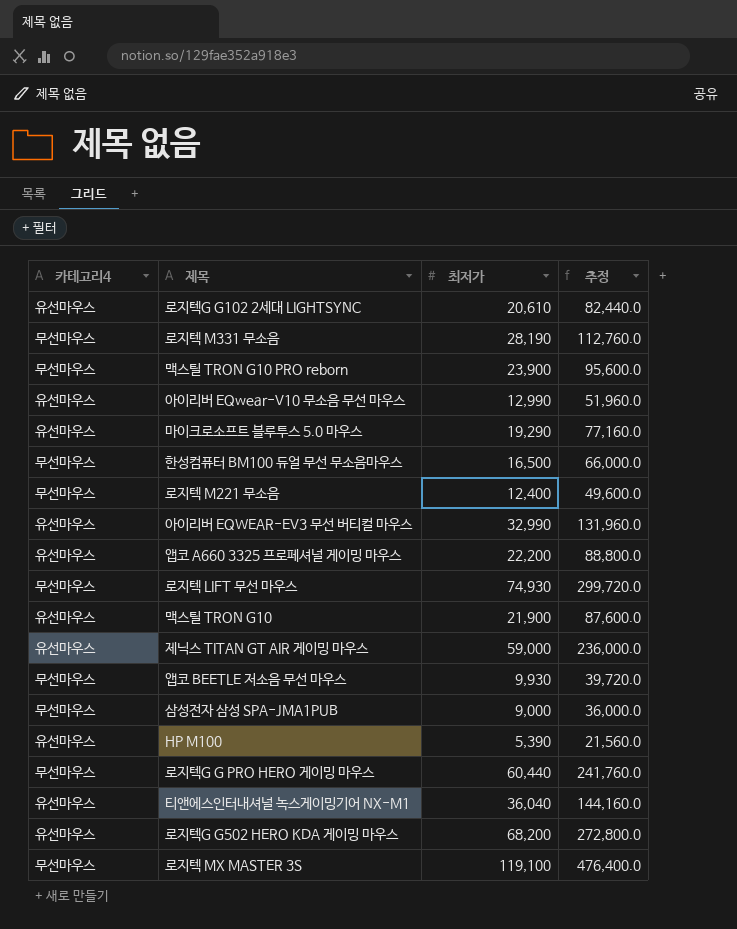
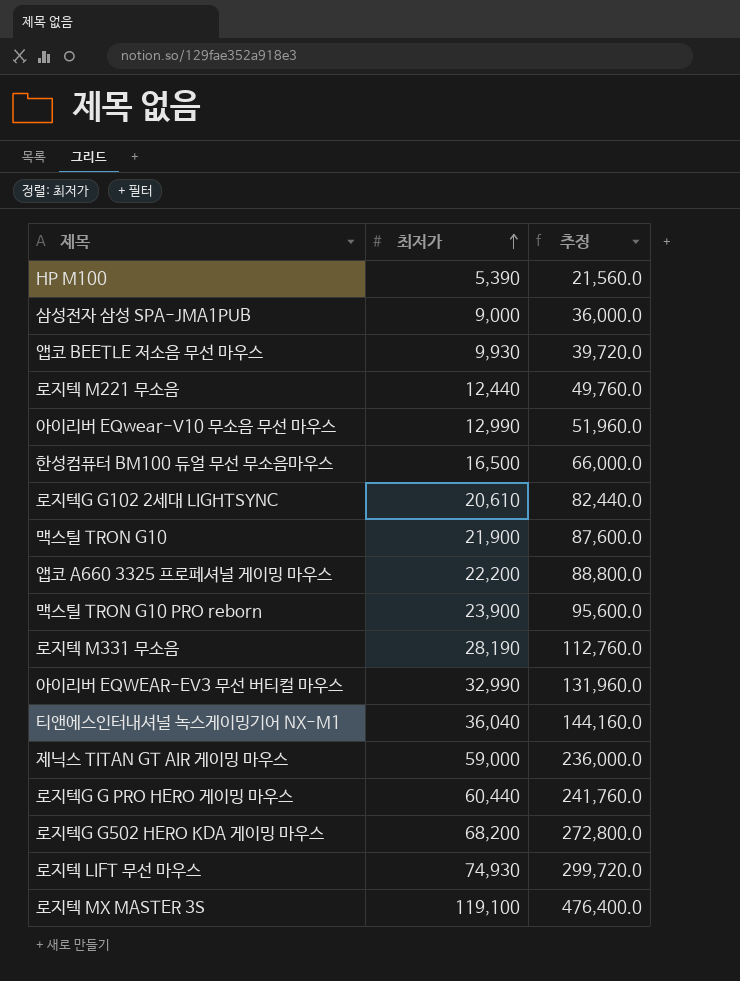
row order: none -> 최저가 ascending
column 카테고리4 | position: 1 -> none
row 마이크로소프트 블루투스 5.0 마우스: 유선마우스 | 19,290 | 77,160.0 -> none
로지텍 M221 무소음 | 최저가: 12,400 -> 12,440
로지텍 M221 무소음 | 추정: 49,600.0 -> 49,760.0

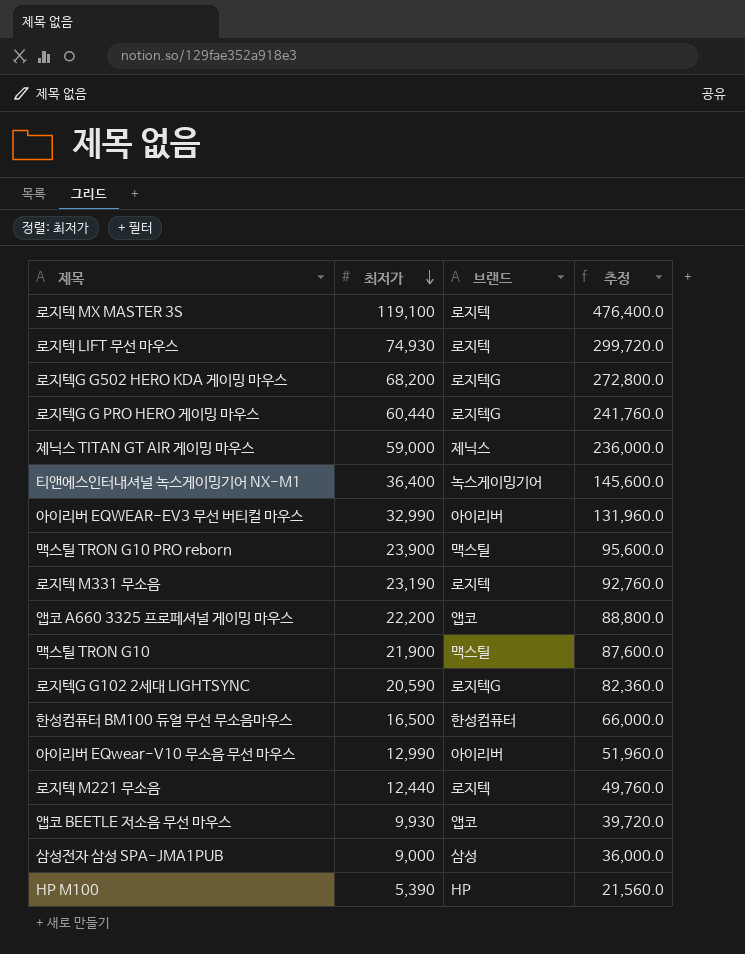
row order: 최저가 ascending -> 최저가 descending
column 브랜드 | position: none -> 3
티앤에스인터내셔널 녹스게이밍기어 NX-M1 | 최저가: 36,040 -> 36,400
티앤에스인터내셔널 녹스게이밍기어 NX-M1 | 추정: 144,160.0 -> 145,600.0
로지텍 M331 무소음 | 최저가: 28,190 -> 23,190
로지텍 M331 무소음 | 추정: 112,760.0 -> 92,760.0
로지텍G G102 2세대 LIGHTSYNC | 최저가: 20,610 -> 20,590
로지텍G G102 2세대 LIGHTSYNC | 추정: 82,440.0 -> 82,360.0

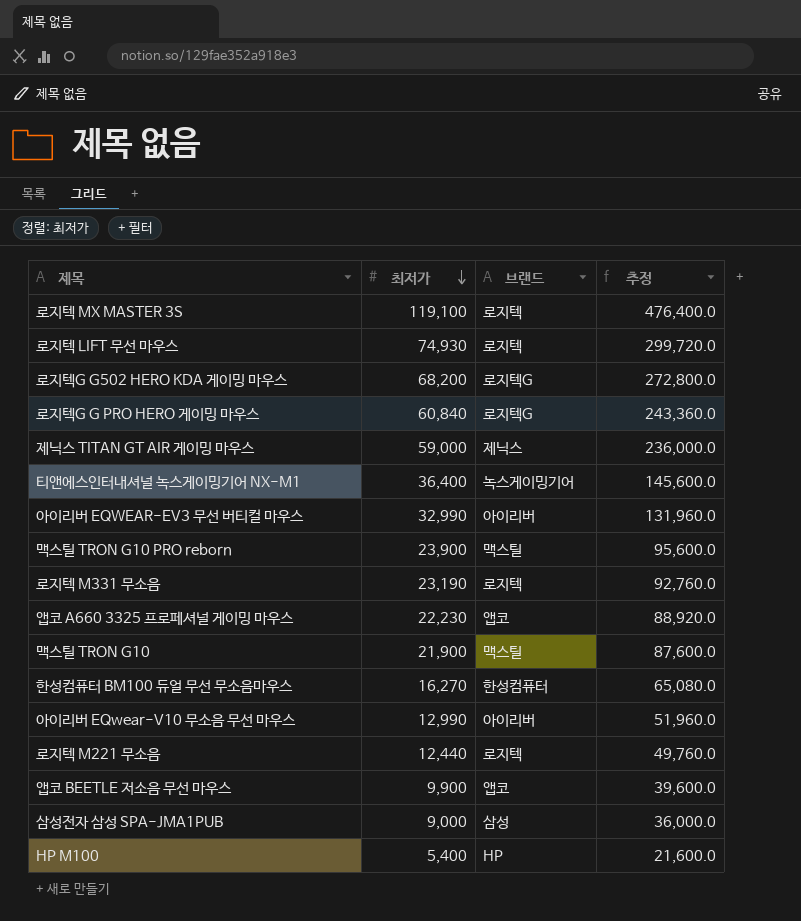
row 로지텍G G102 2세대 LIGHTSYNC: 20,590 | 로지텍G | 82,360.0 -> none
로지텍G G PRO HERO 게이밍 마우스 | 최저가: 60,440 -> 60,840
로지텍G G PRO HERO 게이밍 마우스 | 추정: 241,760.0 -> 243,360.0
앱코 A660 3325 프로페셔널 게이밍 마우스 | 최저가: 22,200 -> 22,230
앱코 A660 3325 프로페셔널 게이밍 마우스 | 추정: 88,800.0 -> 88,920.0
한성컴퓨터 BM100 듀얼 무선 무소음마우스 | 최저가: 16,500 -> 16,270
한성컴퓨터 BM100 듀얼 무선 무소음마우스 | 추정: 66,000.0 -> 65,080.0
앱코 BEETLE 저소음 무선 마우스 | 최저가: 9,930 -> 9,900
앱코 BEETLE 저소음 무선 마우스 | 추정: 39,720.0 -> 39,600.0
HP M100 | 최저가: 5,390 -> 5,400
HP M100 | 추정: 21,560.0 -> 21,600.0

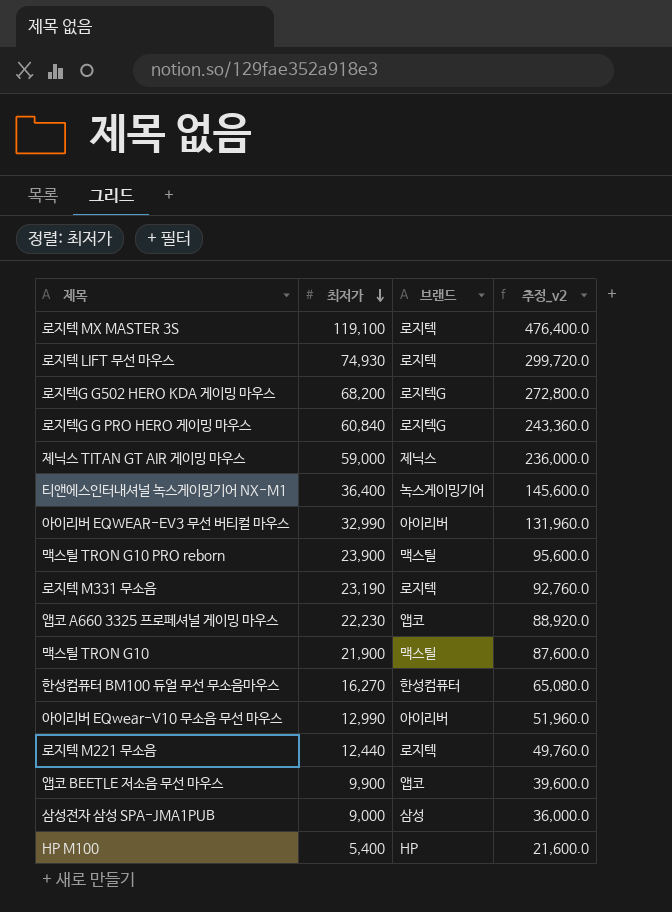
column name: 추정 -> 추정_v2

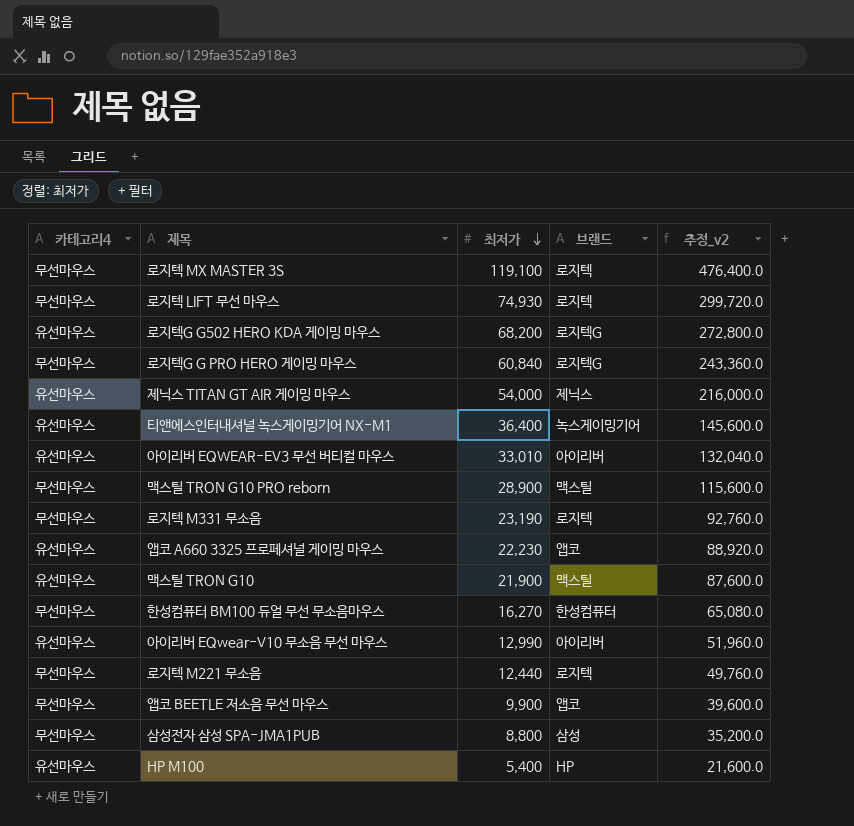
column 카테고리4 | position: none -> 1
제닉스 TITAN GT AIR 게이밍 마우스 | 최저가: 59,000 -> 54,000
제닉스 TITAN GT AIR 게이밍 마우스 | 추정_v2: 236,000.0 -> 216,000.0
아이리버 EQWEAR-EV3 무선 버티컬 마우스 | 최저가: 32,990 -> 33,010
아이리버 EQWEAR-EV3 무선 버티컬 마우스 | 추정_v2: 131,960.0 -> 132,040.0
맥스틸 TRON G10 PRO reborn | 최저가: 23,900 -> 28,900
맥스틸 TRON G10 PRO reborn | 추정_v2: 95,600.0 -> 115,600.0
삼성전자 삼성 SPA-JMA1PUB | 최저가: 9,000 -> 8,800
삼성전자 삼성 SPA-JMA1PUB | 추정_v2: 36,000.0 -> 35,200.0

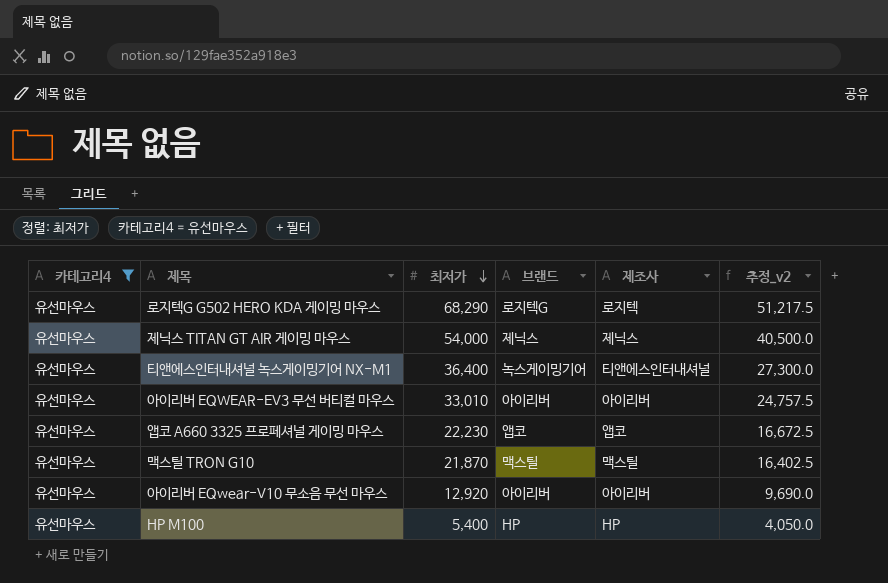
filter: none -> 카테고리4 = 유선마우스
column 제조사 | position: none -> 5
column 추정_v2 | formula: [최저가] * 4 -> [최저가] * 0.75
로지텍G G502 HERO KDA 게이밍 마우스 | 최저가: 68,200 -> 68,290
맥스틸 TRON G10 | 최저가: 21,900 -> 21,870
아이리버 EQwear-V10 무소음 무선 마우스 | 최저가: 12,990 -> 12,920

